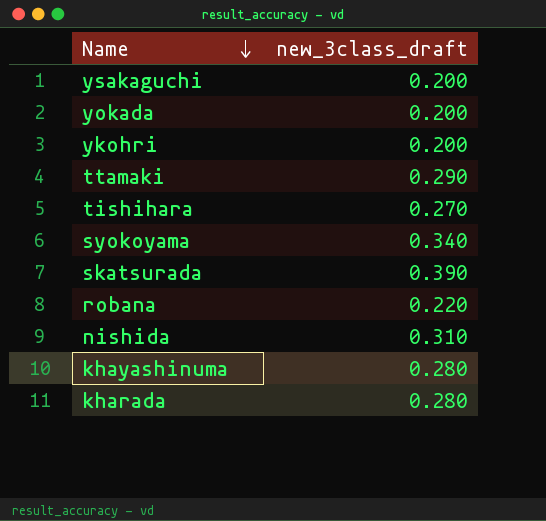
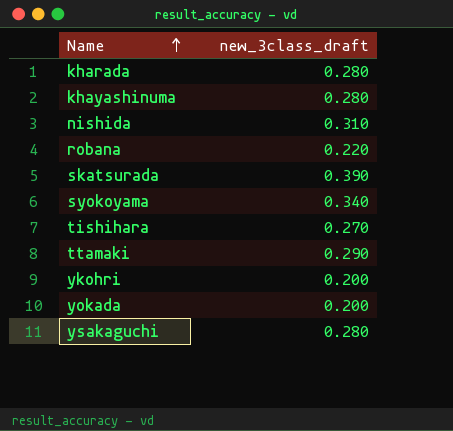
row order: Name descending -> Name ascending
ysakaguchi | new_3class_draft: 0.200 -> 0.280

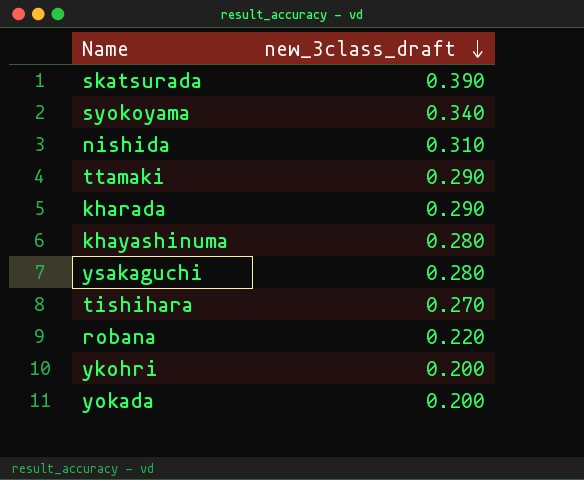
row order: Name ascending -> new_3class_draft descending
kharada | new_3class_draft: 0.280 -> 0.290

